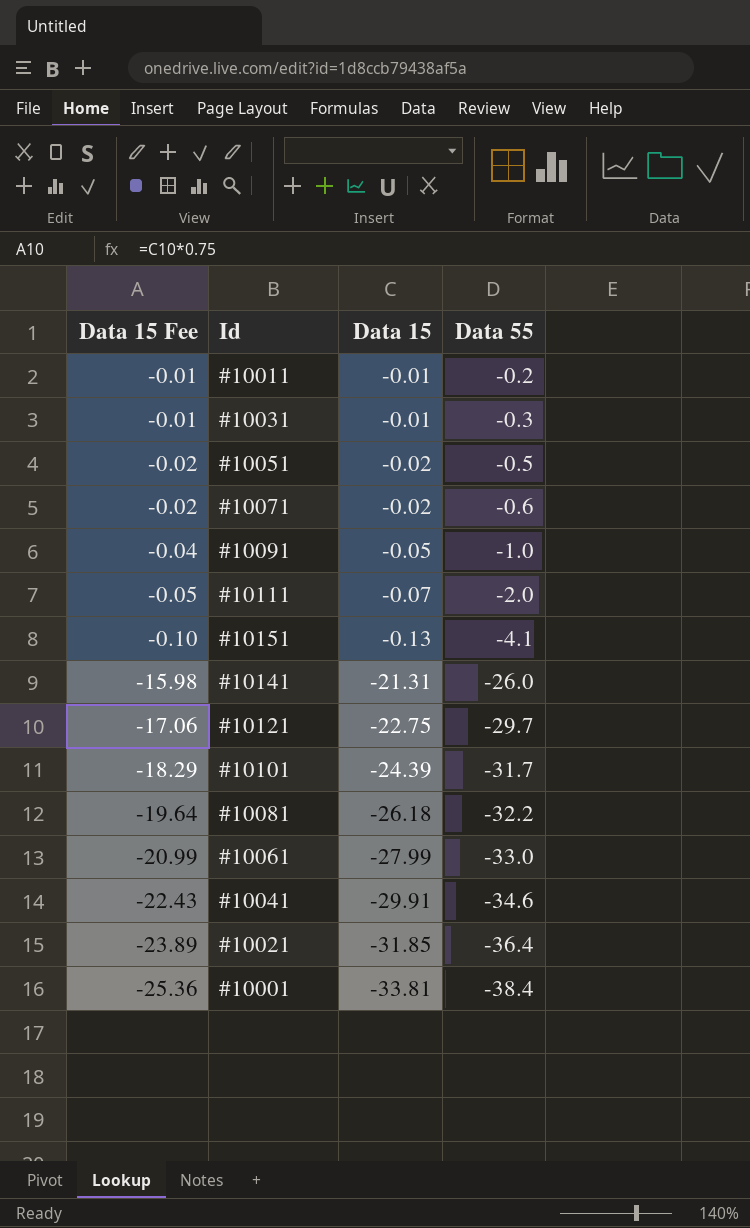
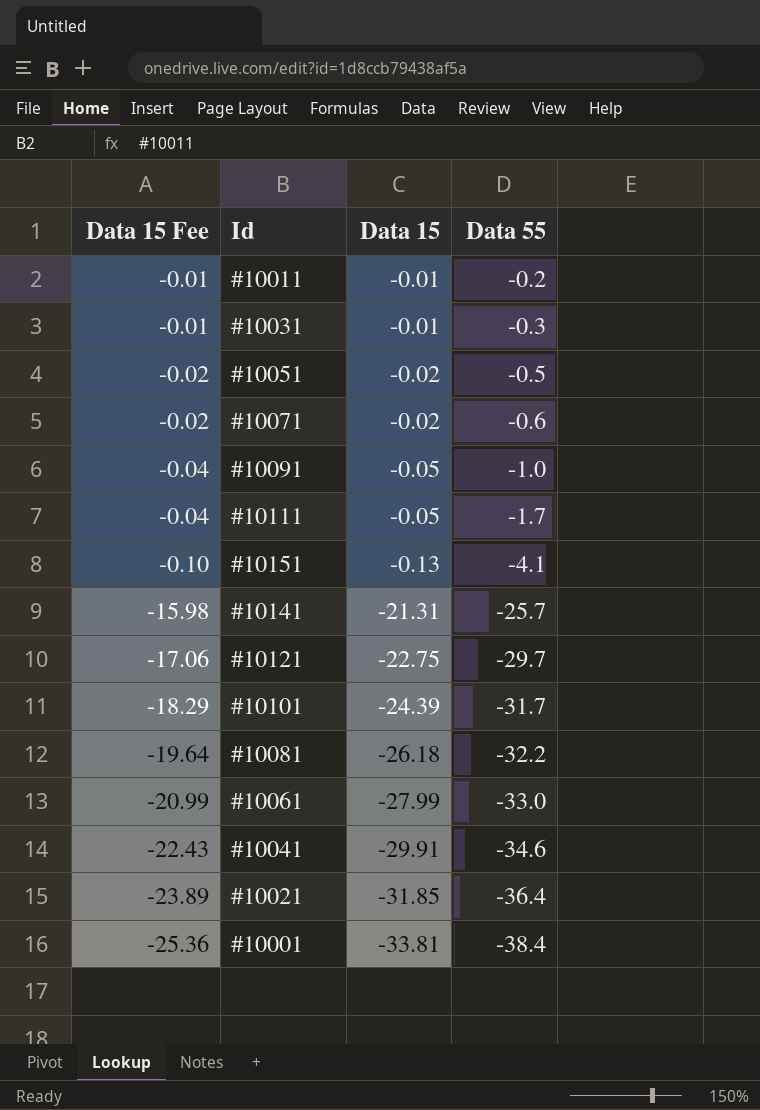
#10111 | Data 15 Fee: -0.05 -> -0.04
#10111 | Data 15: -0.07 -> -0.05
#10111 | Data 55: -2.0 -> -1.7
#10141 | Data 55: -26.0 -> -25.7

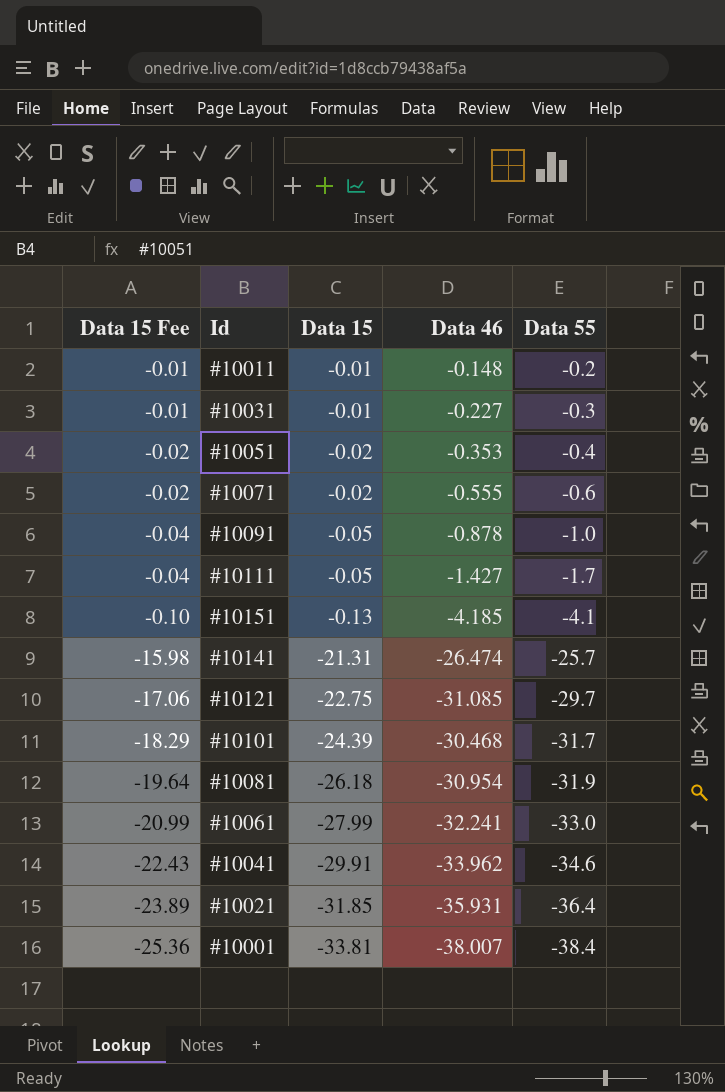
column Data 46 | position: none -> 4
#10051 | Data 55: -0.5 -> -0.4
#10081 | Data 55: -32.2 -> -31.9

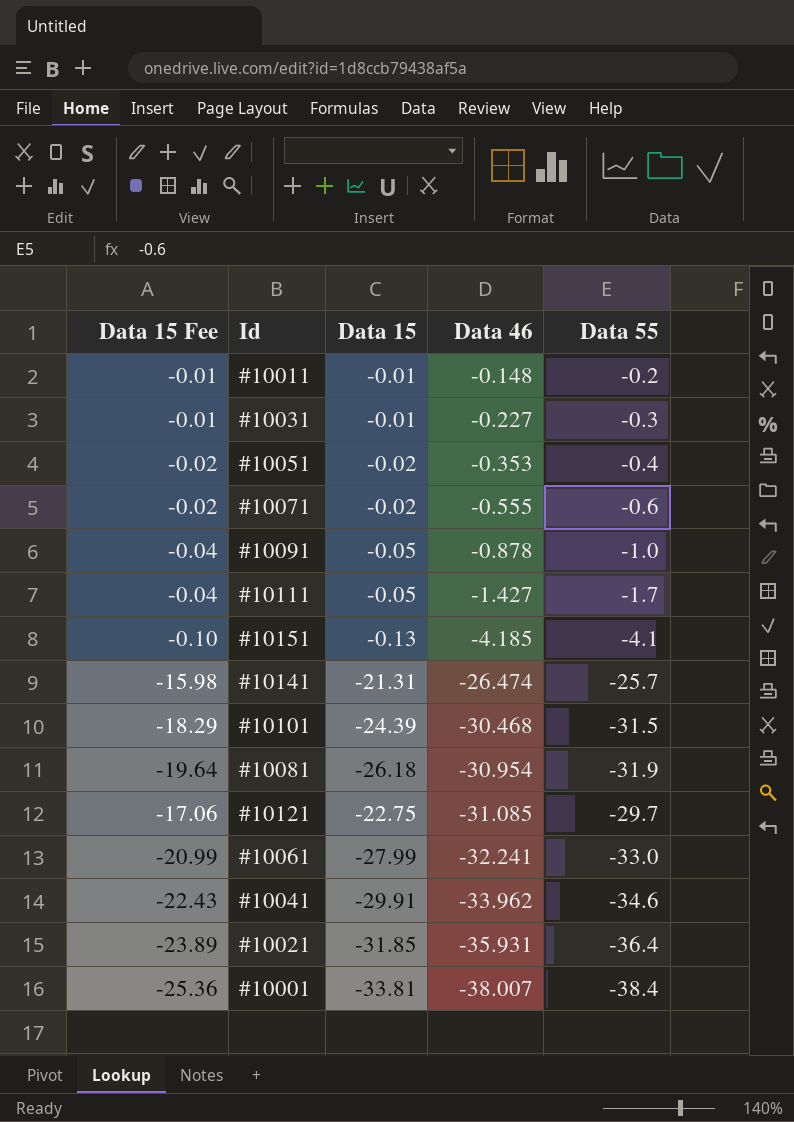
row order: Data 15 Fee descending -> Data 46 descending
#10101 | Data 55: -31.7 -> -31.5

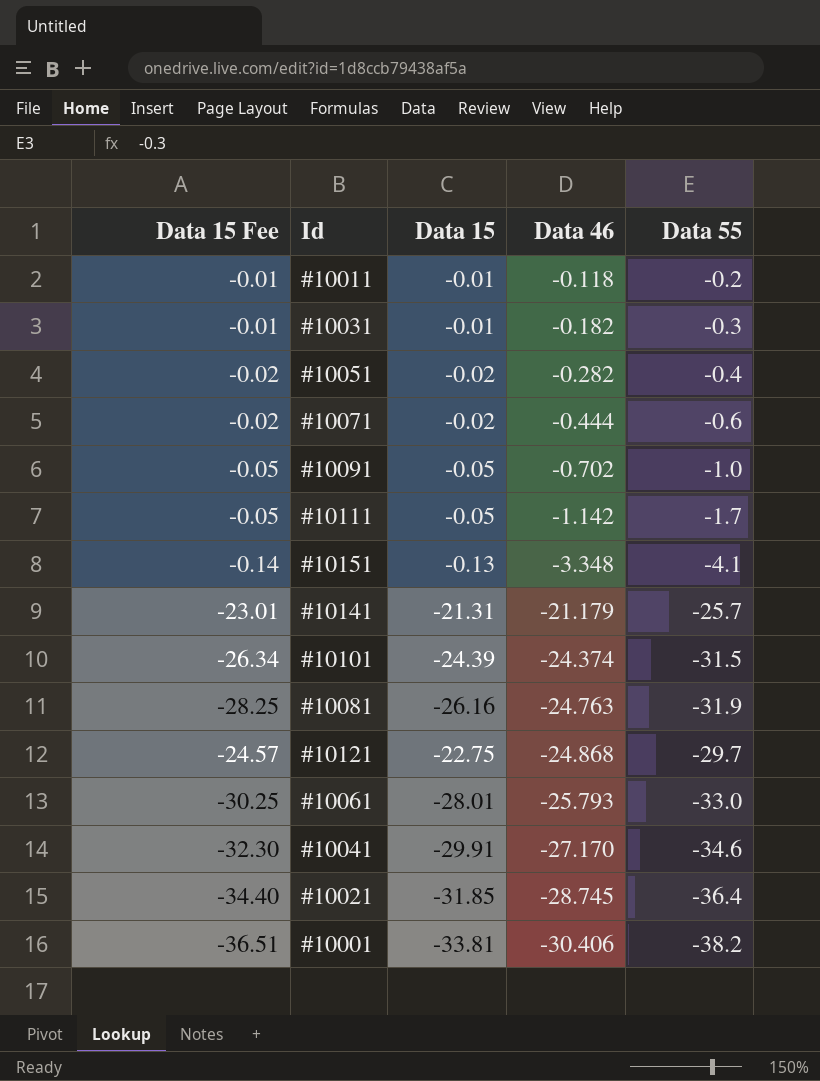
column Data 15 Fee | formula: [Data 15] * 0.75 -> [Data 15] * 1.08
#10011 | Data 46: -0.148 -> -0.118
#10031 | Data 46: -0.227 -> -0.182
#10051 | Data 46: -0.353 -> -0.282
#10071 | Data 46: -0.555 -> -0.444
#10091 | Data 46: -0.878 -> -0.702
#10111 | Data 46: -1.427 -> -1.142
#10151 | Data 46: -4.185 -> -3.348
#10141 | Data 46: -26.474 -> -21.179
#10101 | Data 46: -30.468 -> -24.374
#10081 | Data 15: -26.18 -> -26.16
#10081 | Data 46: -30.954 -> -24.763
#10121 | Data 46: -31.085 -> -24.868
#10061 | Data 15: -27.99 -> -28.01
#10061 | Data 46: -32.241 -> -25.793
#10041 | Data 46: -33.962 -> -27.170
#10021 | Data 46: -35.931 -> -28.745
#10001 | Data 46: -38.007 -> -30.406
#10001 | Data 55: -38.4 -> -38.2

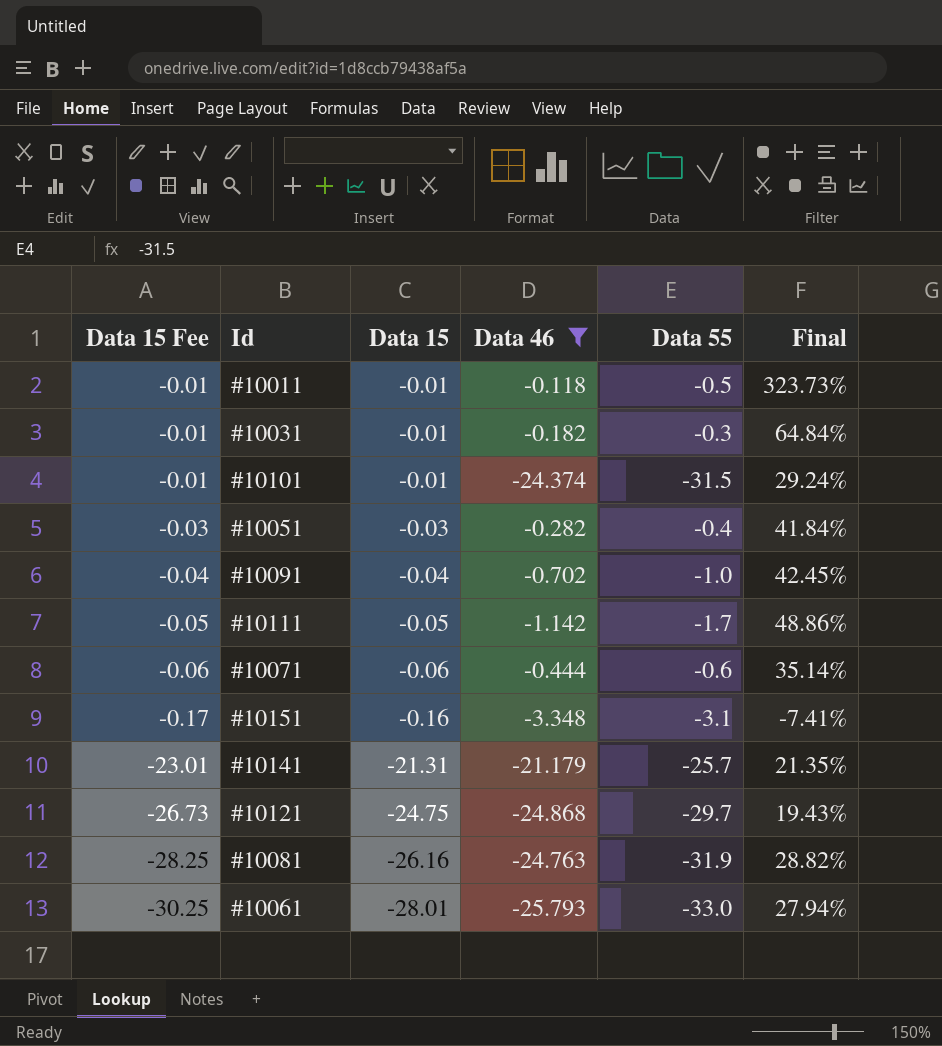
filter: none -> Data 46 >= -25.793
row order: Data 46 descending -> Data 15 Fee descending
column Final | formula: none -> ([Data 55] - [Data 46]) / [Data 46]
#10011 | Data 55: -0.2 -> -0.5
#10101 | Data 15 Fee: -26.34 -> -0.01
#10101 | Data 15: -24.39 -> -0.01
#10051 | Data 15 Fee: -0.02 -> -0.03
#10051 | Data 15: -0.02 -> -0.03
#10091 | Data 15 Fee: -0.05 -> -0.04
#10091 | Data 15: -0.05 -> -0.04
#10071 | Data 15 Fee: -0.02 -> -0.06
#10071 | Data 15: -0.02 -> -0.06
#10151 | Data 15 Fee: -0.14 -> -0.17
#10151 | Data 15: -0.13 -> -0.16
#10151 | Data 55: -4.1 -> -3.1
#10121 | Data 15 Fee: -24.57 -> -26.73
#10121 | Data 15: -22.75 -> -24.75

